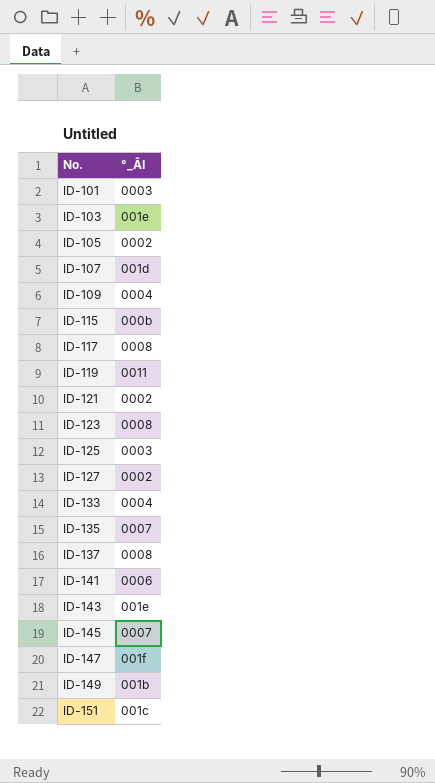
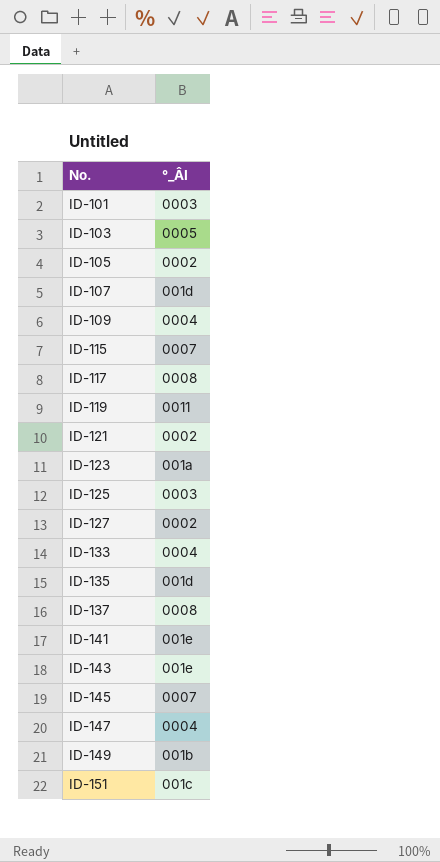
ID-103 | °_ÂI: 001e -> 0005
ID-115 | °_ÂI: 000b -> 0007
ID-123 | °_ÂI: 0008 -> 001a
ID-135 | °_ÂI: 0007 -> 001d
ID-141 | °_ÂI: 0006 -> 001e
ID-147 | °_ÂI: 001f -> 0004

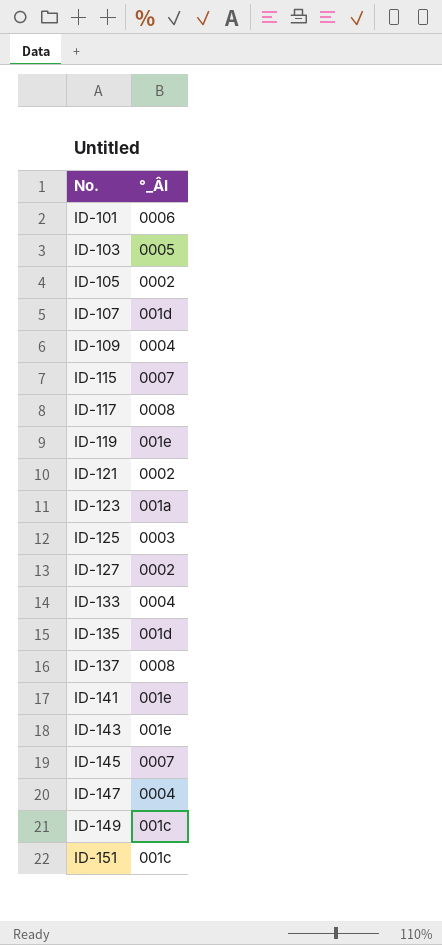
ID-101 | °_ÂI: 0003 -> 0006
ID-119 | °_ÂI: 0011 -> 001e
ID-149 | °_ÂI: 001b -> 001c

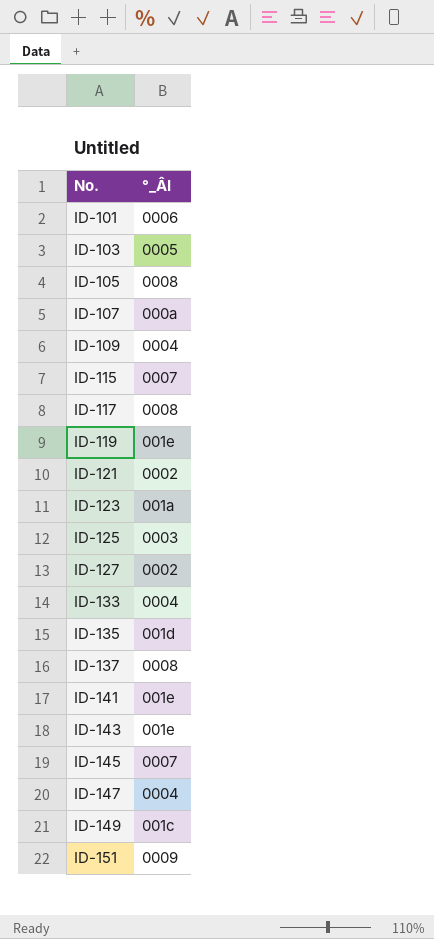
ID-105 | °_ÂI: 0002 -> 0008
ID-107 | °_ÂI: 001d -> 000a
ID-151 | °_ÂI: 001c -> 0009

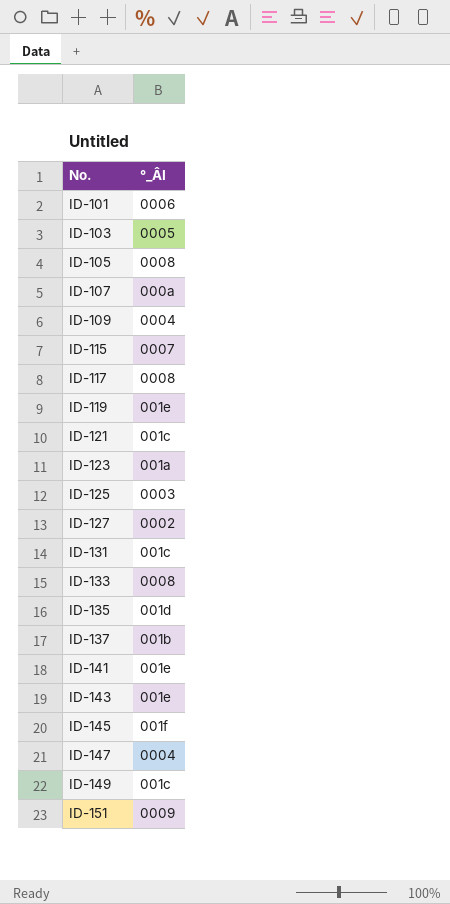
ID-121 | °_ÂI: 0002 -> 001c
row ID-131: none -> 001c
ID-133 | °_ÂI: 0004 -> 0008
ID-137 | °_ÂI: 0008 -> 001b
ID-145 | °_ÂI: 0007 -> 001f

